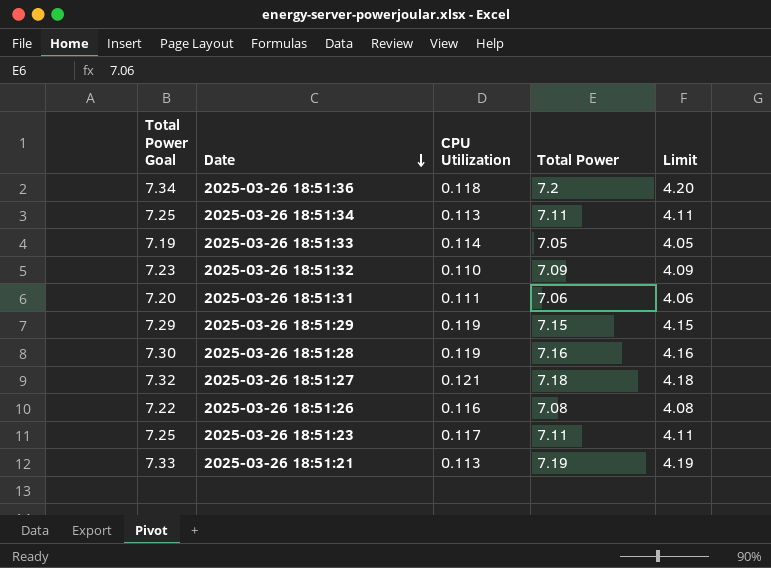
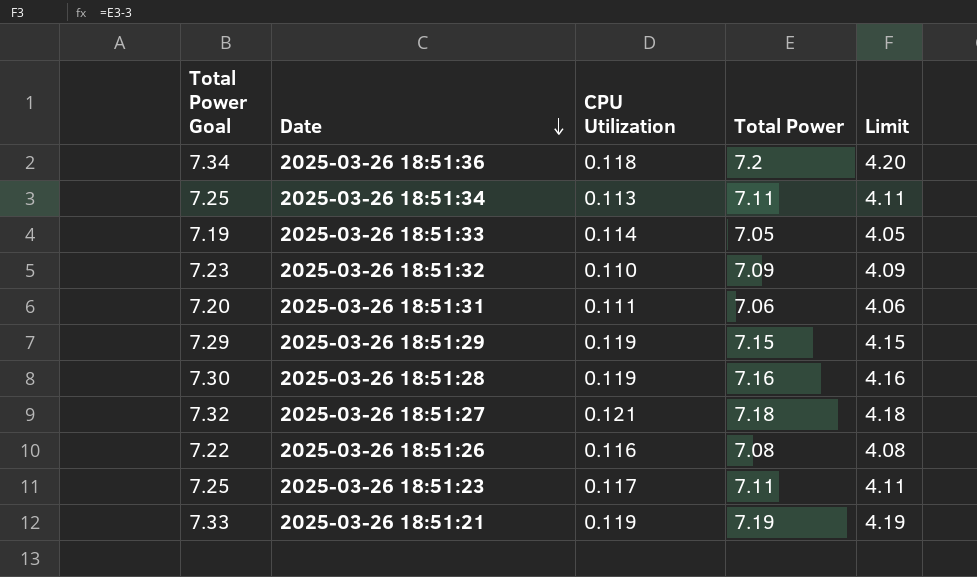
2025-03-26 18:51:21 | CPU Utilization: 0.113 -> 0.119

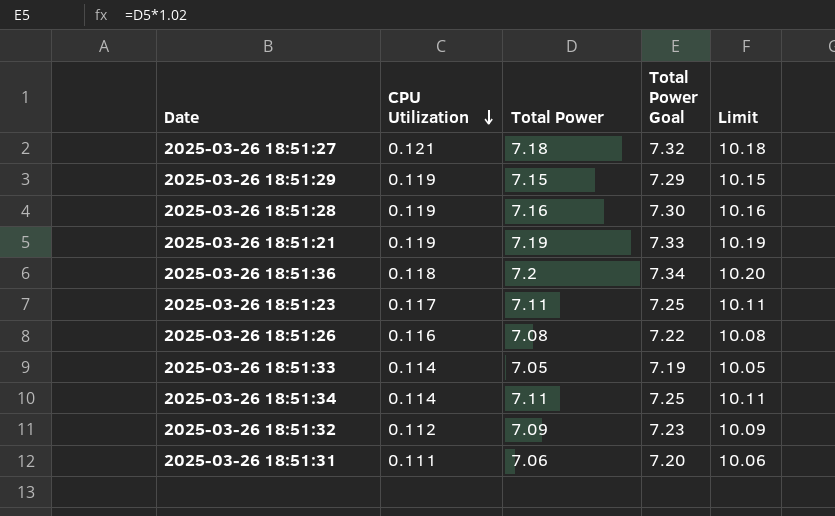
row order: Date descending -> CPU Utilization descending
column Total Power Goal | position: 1 -> 4
column Limit | formula: [Total Power] - 3 -> [Total Power] + 3
2025-03-26 18:51:34 | CPU Utilization: 0.113 -> 0.114
2025-03-26 18:51:32 | CPU Utilization: 0.110 -> 0.112

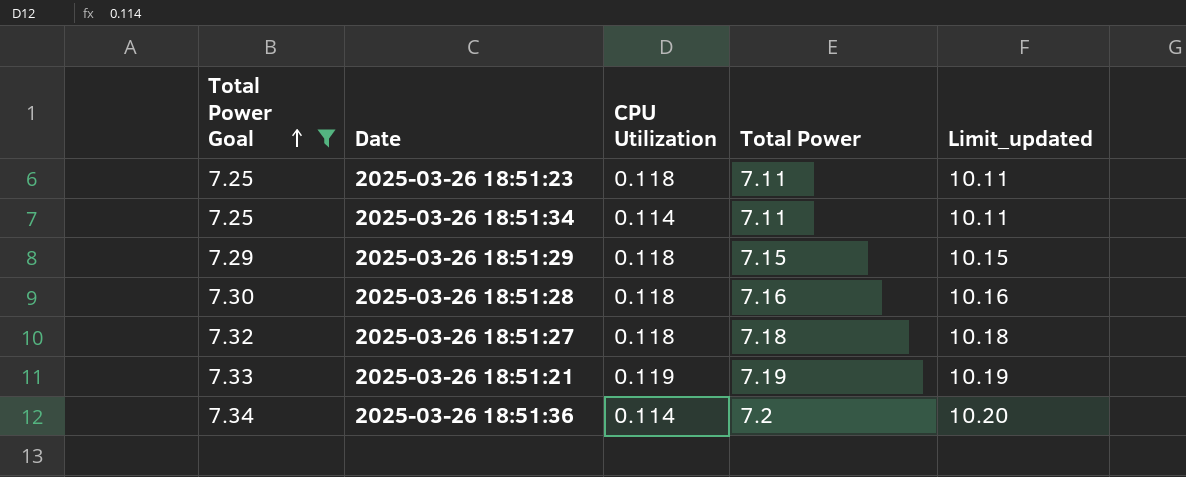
filter: none -> Total Power Goal >= 7.25
row order: CPU Utilization descending -> Total Power Goal ascending
column Total Power Goal | position: 4 -> 1
column name: Limit -> Limit_updated
2025-03-26 18:51:23 | CPU Utilization: 0.117 -> 0.118
2025-03-26 18:51:29 | CPU Utilization: 0.119 -> 0.118
2025-03-26 18:51:28 | CPU Utilization: 0.119 -> 0.118
2025-03-26 18:51:27 | CPU Utilization: 0.121 -> 0.118
2025-03-26 18:51:36 | CPU Utilization: 0.118 -> 0.114

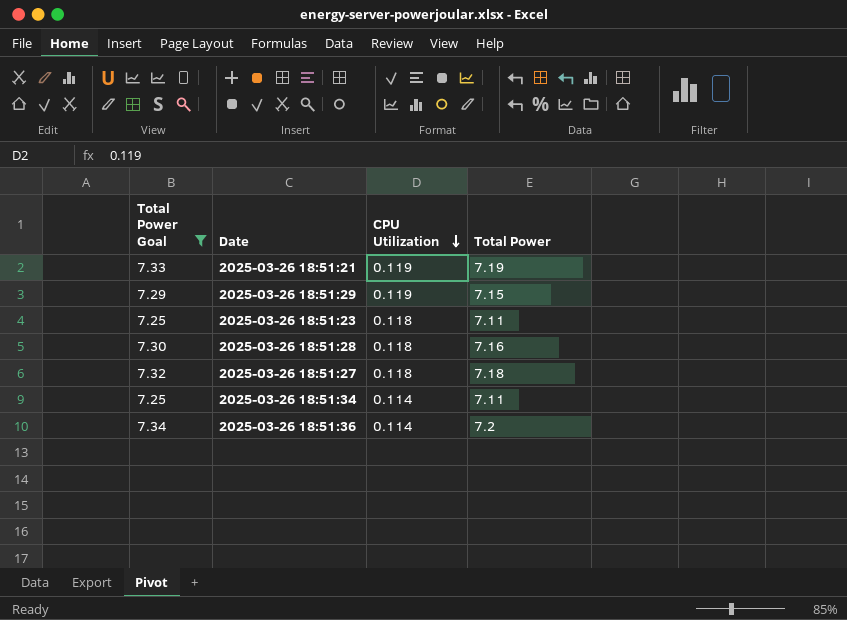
row order: Total Power Goal ascending -> CPU Utilization descending
column Limit_updated | formula: [Total Power] + 3 -> none
2025-03-26 18:51:29 | CPU Utilization: 0.118 -> 0.119

